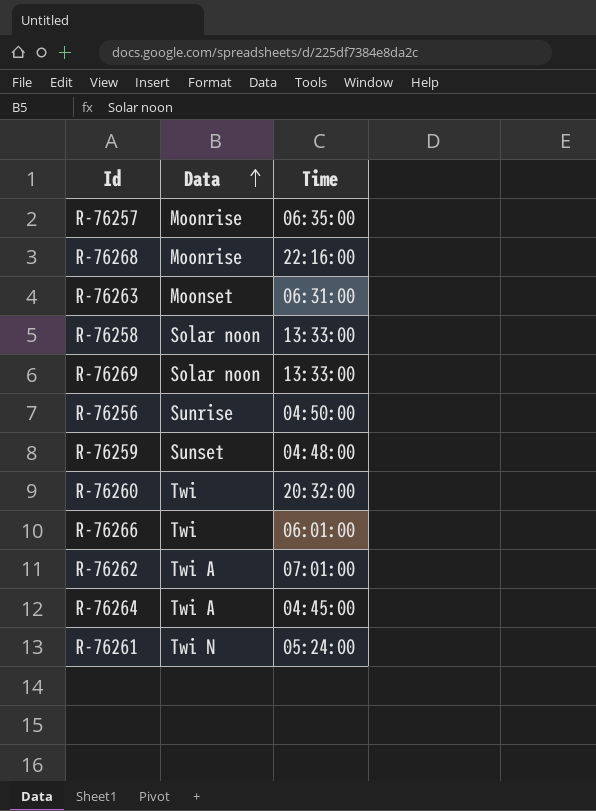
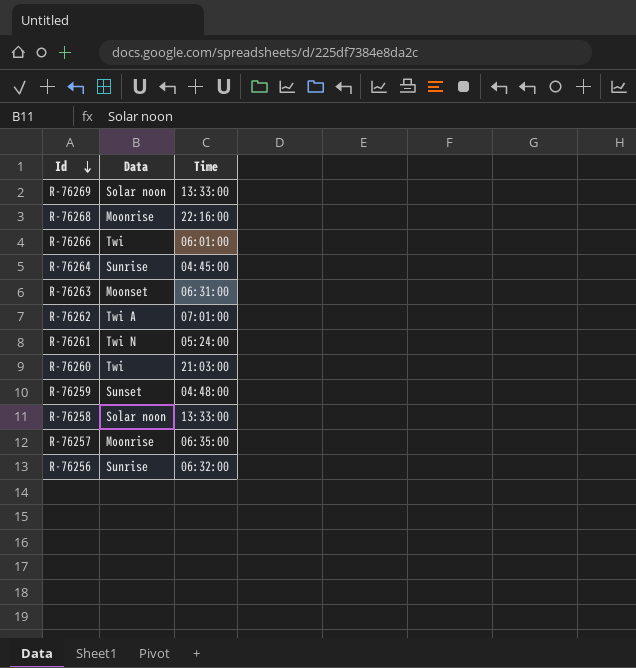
row order: Data ascending -> Id descending
R-76264 | Data: Twi A -> Sunrise
R-76260 | Time: 20:32:00 -> 21:03:00
R-76256 | Time: 04:50:00 -> 06:32:00

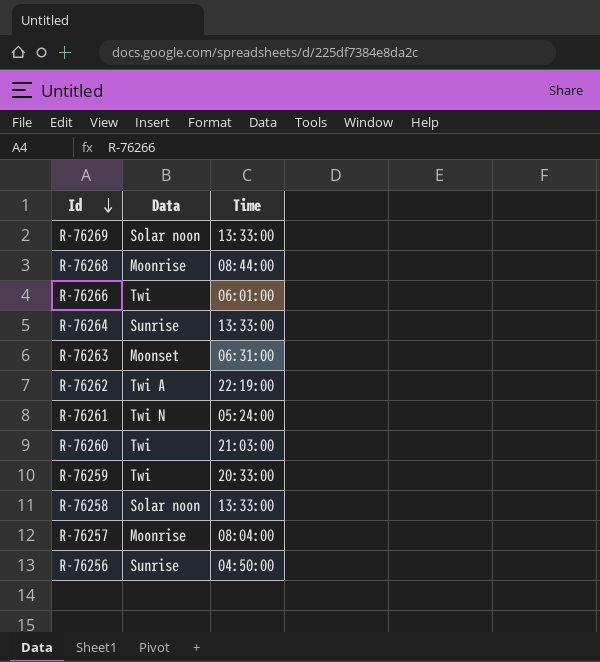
R-76268 | Time: 22:16:00 -> 08:44:00
R-76264 | Time: 04:45:00 -> 13:33:00
R-76262 | Time: 07:01:00 -> 22:19:00
R-76259 | Data: Sunset -> Twi
R-76259 | Time: 04:48:00 -> 20:33:00
R-76257 | Time: 06:35:00 -> 08:04:00
R-76256 | Time: 06:32:00 -> 04:50:00

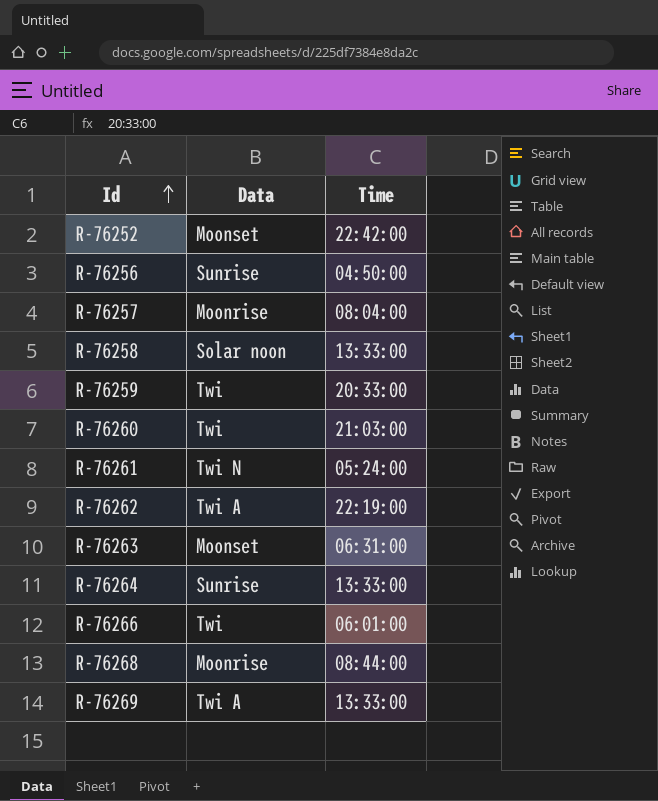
row order: Id descending -> Id ascending
row R-76252: none -> Moonset | 22:42:00
R-76269 | Data: Solar noon -> Twi A

